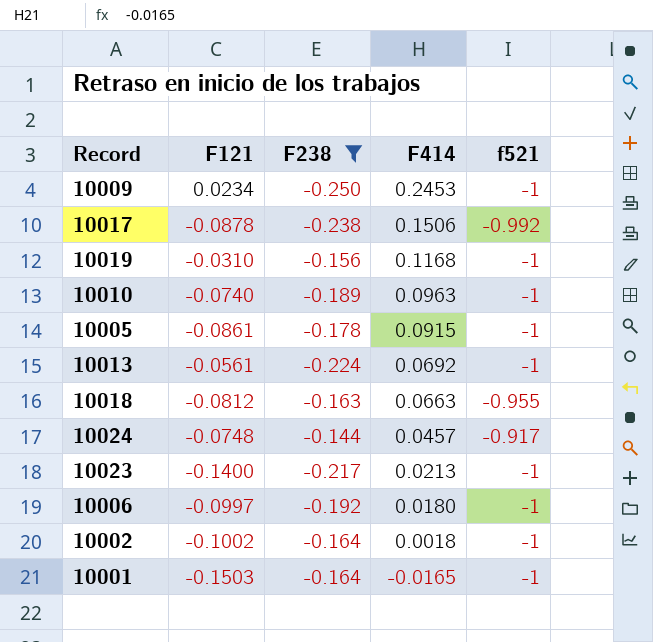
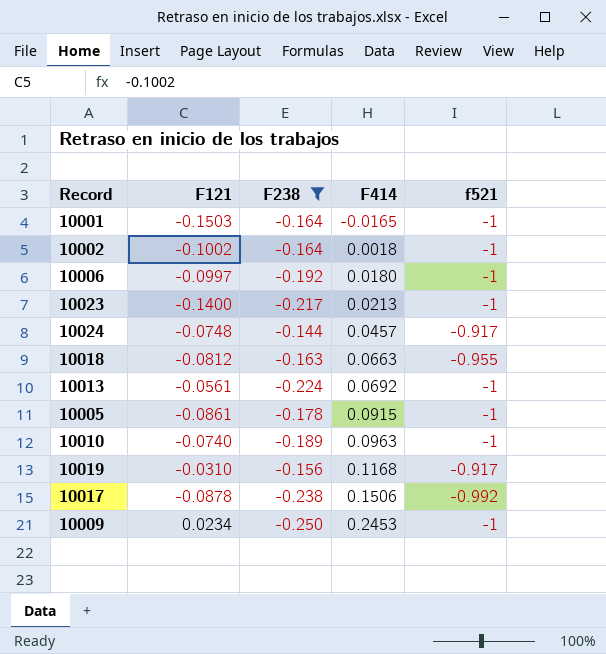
row order: F414 descending -> F414 ascending
10019 | f521: -1 -> -0.917

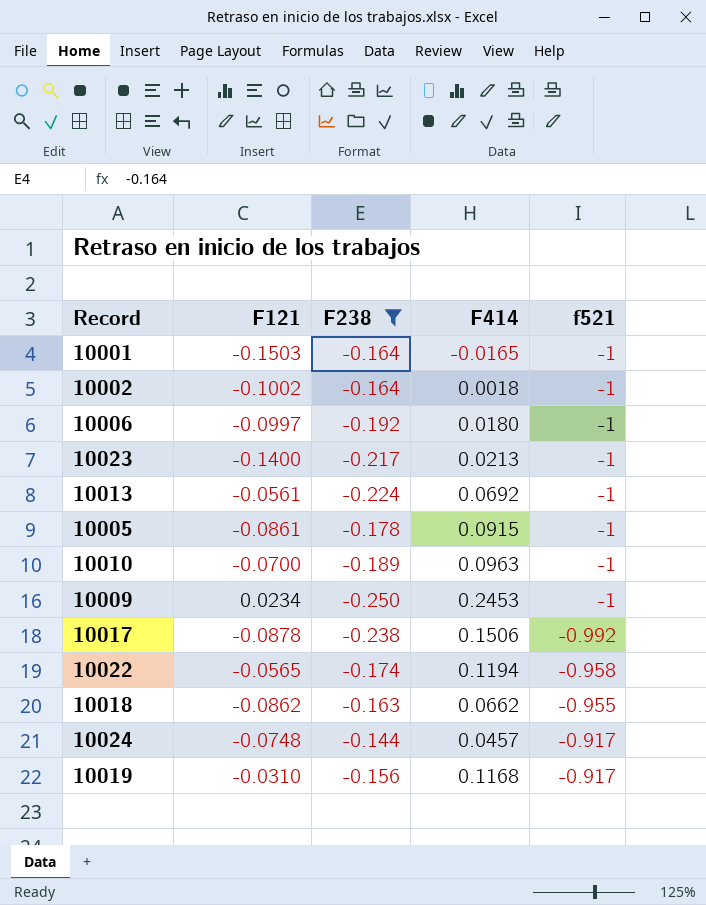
row order: F414 ascending -> f521 ascending
10010 | F121: -0.0740 -> -0.0700
row 10022: none -> -0.0565 | -0.174 | 0.1194 | -0.958
10018 | F121: -0.0812 -> -0.0862
10018 | F414: 0.0663 -> 0.0662

